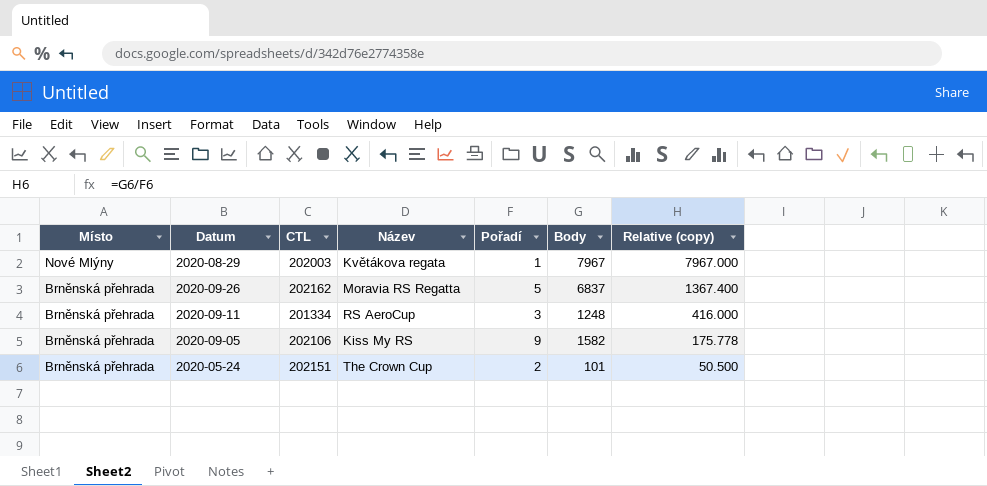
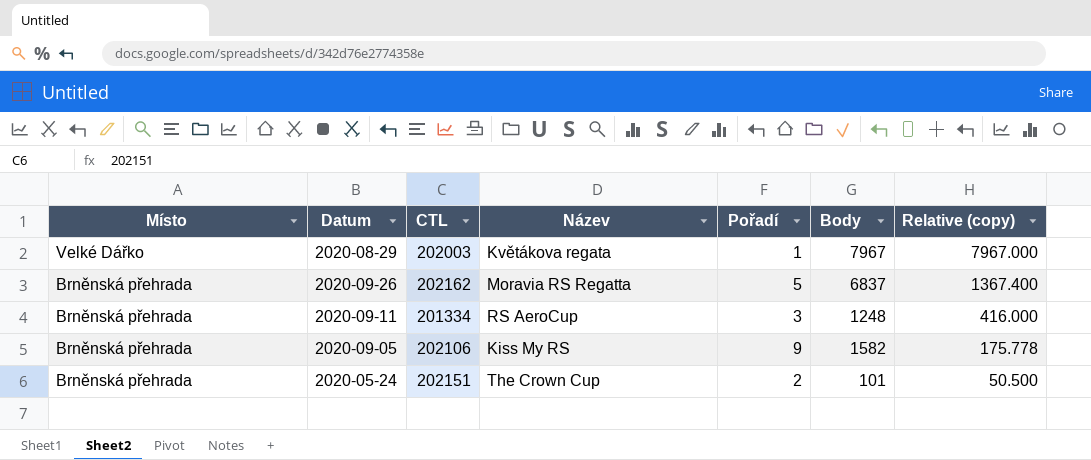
2020-08-29 | Místo: Nové Mlýny -> Velké Dářko

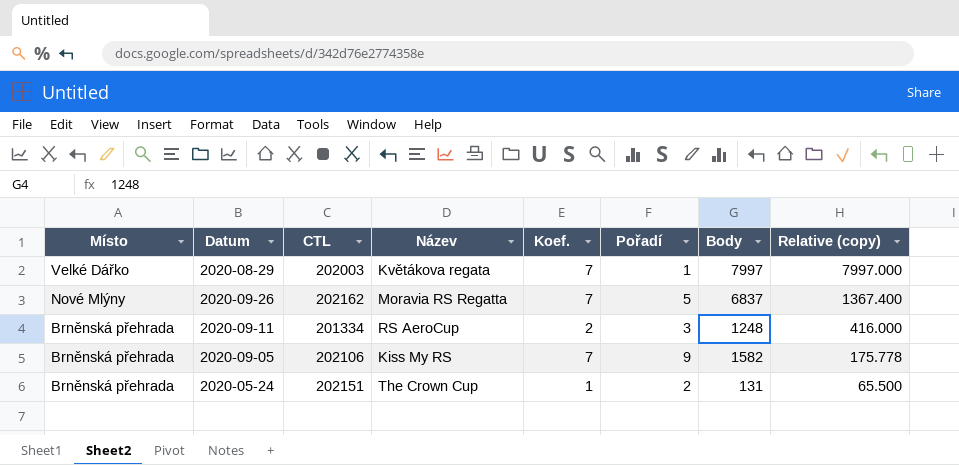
column Koef. | position: none -> 5
2020-08-29 | Body: 7967 -> 7997
2020-08-29 | Relative (copy): 7967.000 -> 7997.000
2020-09-26 | Místo: Brněnská přehrada -> Nové Mlýny
2020-05-24 | Body: 101 -> 131
2020-05-24 | Relative (copy): 50.500 -> 65.500

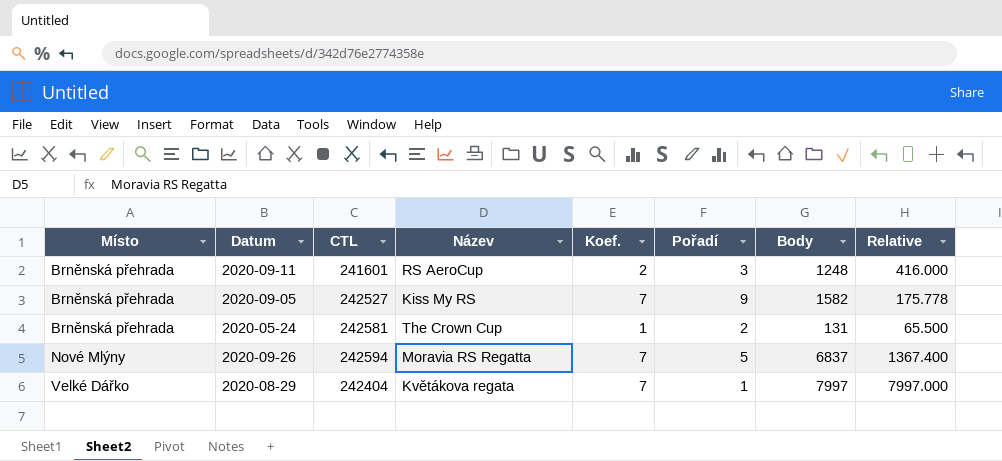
row order: Místo descending -> Místo ascending
column name: Relative (copy) -> Relative
2020-09-11 | CTL: 201334 -> 241601
2020-09-05 | CTL: 202106 -> 242527
2020-05-24 | CTL: 202151 -> 242581
2020-09-26 | CTL: 202162 -> 242594
2020-08-29 | CTL: 202003 -> 242404

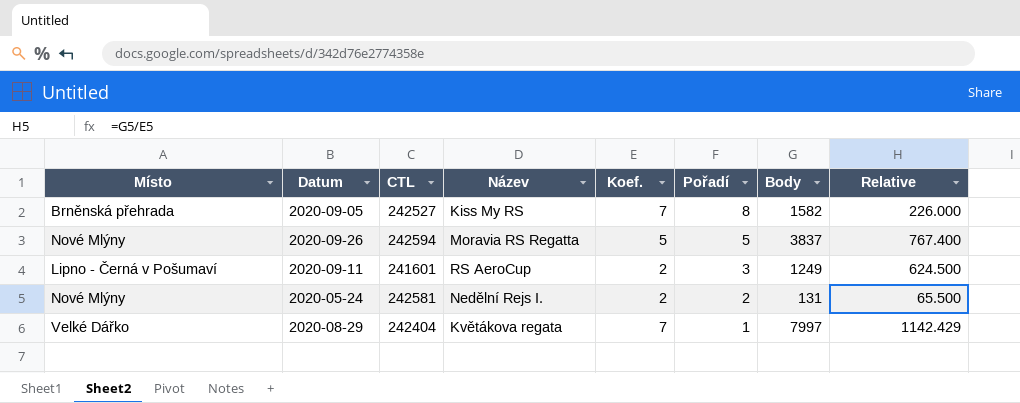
row order: Místo ascending -> Pořadí descending
column Relative | formula: [Body] / [Pořadí] -> [Body] / [Koef.]
2020-09-05 | Pořadí: 9 -> 8
2020-09-26 | Koef.: 7 -> 5
2020-09-26 | Body: 6837 -> 3837
2020-09-11 | Místo: Brněnská přehrada -> Lipno - Černá v Pošumaví
2020-09-11 | Body: 1248 -> 1249
2020-05-24 | Místo: Brněnská přehrada -> Nové Mlýny
2020-05-24 | Název: The Crown Cup -> Nedělní Rejs I.
2020-05-24 | Koef.: 1 -> 2

